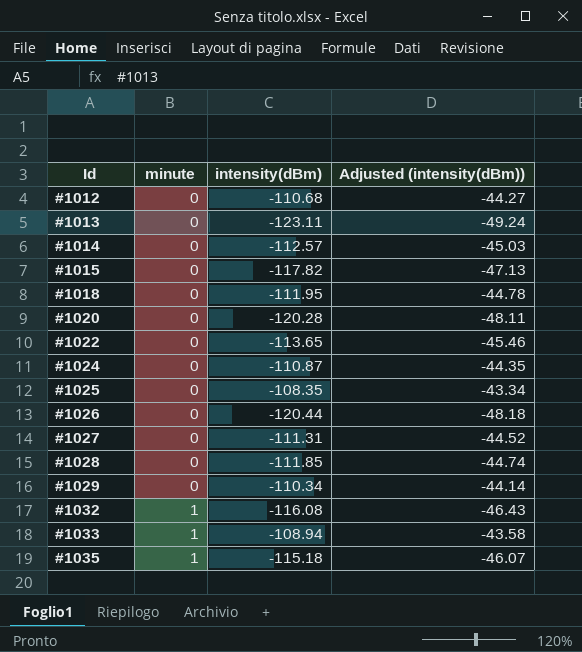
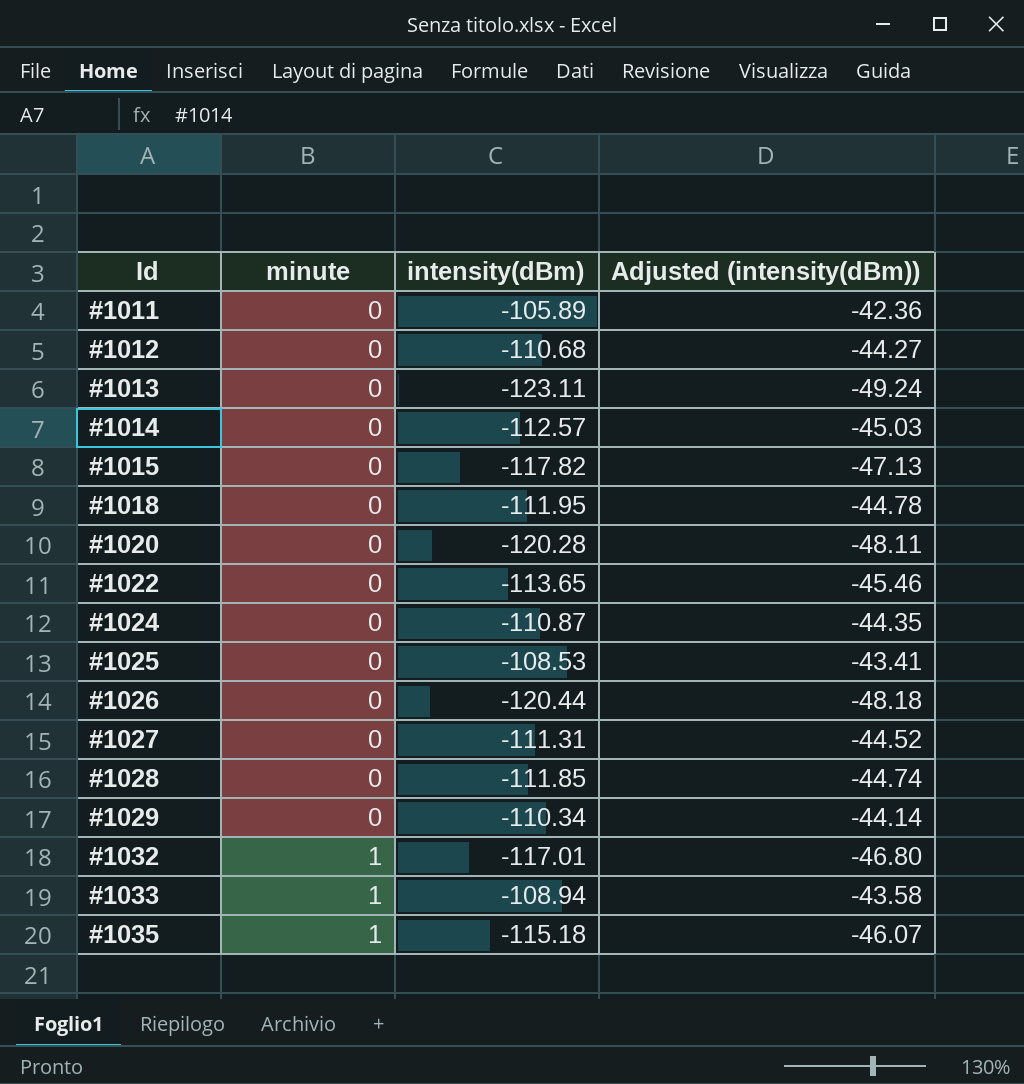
row #1011: none -> 0 | -105.89 | -42.36
#1025 | intensity(dBm): -108.35 -> -108.53
#1025 | Adjusted (intensity(dBm)): -43.34 -> -43.41
#1032 | intensity(dBm): -116.08 -> -117.01
#1032 | Adjusted (intensity(dBm)): -46.43 -> -46.80

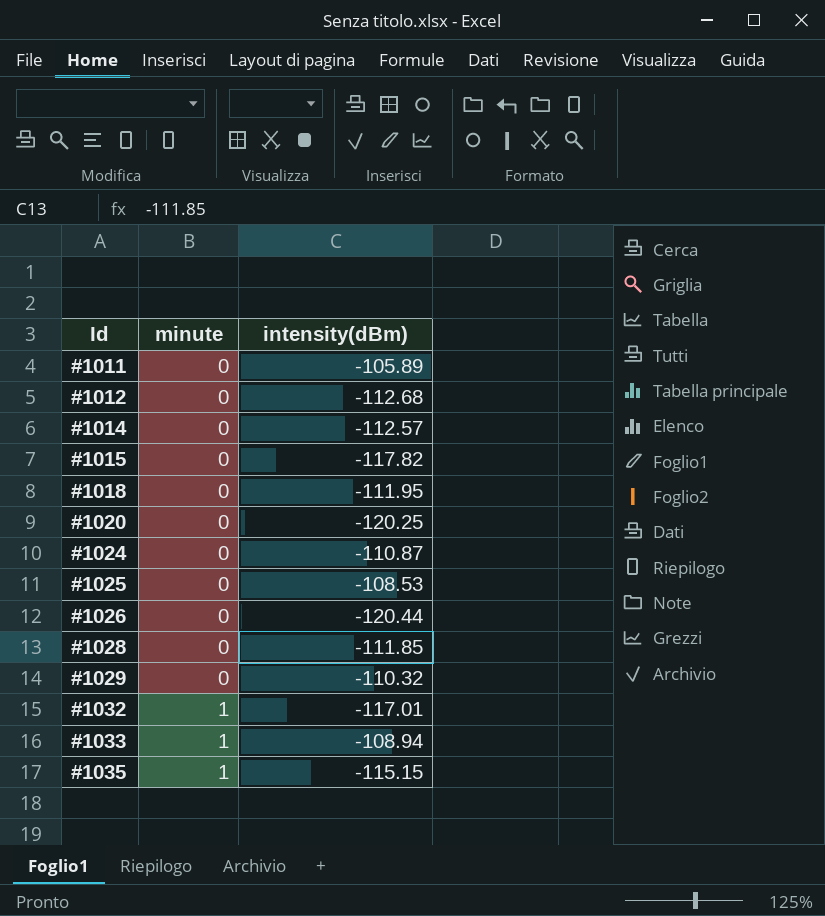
column Adjusted (intensity(dBm)) | formula: [intensity(dBm)] * 0.4 -> none
row #1013: 0 | -123.11 | -49.24 -> none
row #1022: 0 | -113.65 | -45.46 -> none
row #1027: 0 | -111.31 | -44.52 -> none
#1012 | intensity(dBm): -110.68 -> -112.68
#1020 | intensity(dBm): -120.28 -> -120.25
#1029 | intensity(dBm): -110.34 -> -110.32
#1035 | intensity(dBm): -115.18 -> -115.15

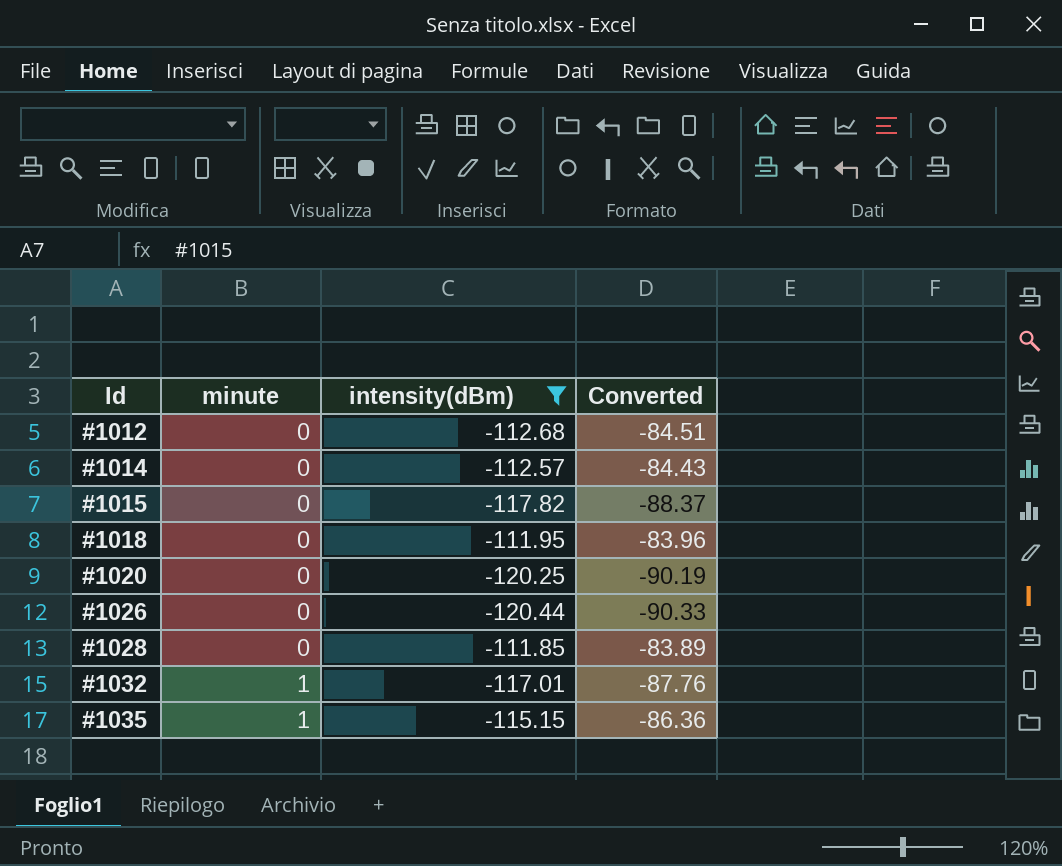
filter: none -> intensity(dBm) <= -111.85
column Converted | formula: none -> [intensity(dBm)] * 0.75

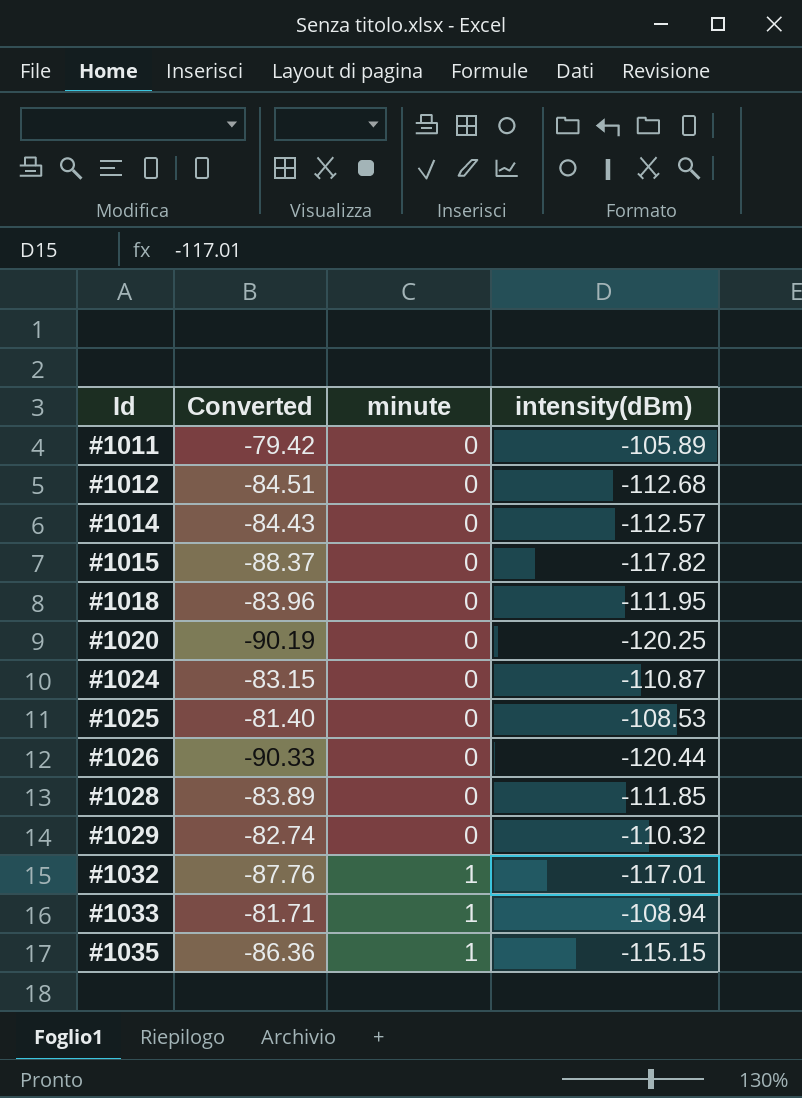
filter: intensity(dBm) <= -111.85 -> none
column Converted | position: 4 -> 2

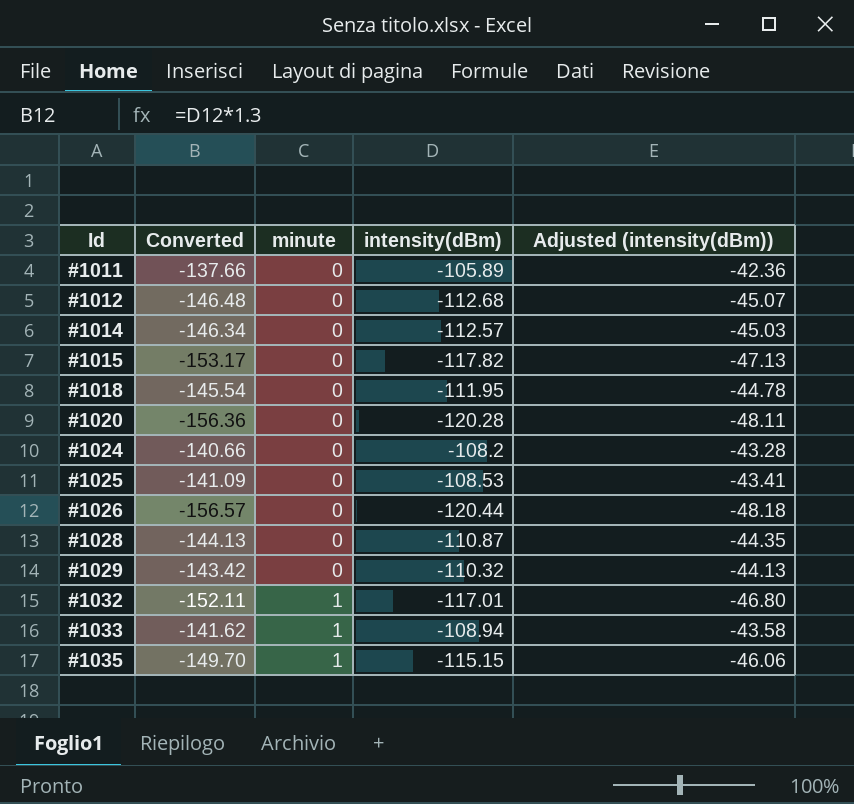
column Converted | formula: [intensity(dBm)] * 0.75 -> [intensity(dBm)] * 1.3
column Adjusted (intensity(dBm)) | formula: none -> [intensity(dBm)] * 0.4
#1020 | intensity(dBm): -120.25 -> -120.28
#1024 | intensity(dBm): -110.87 -> -108.2
#1028 | intensity(dBm): -111.85 -> -110.87

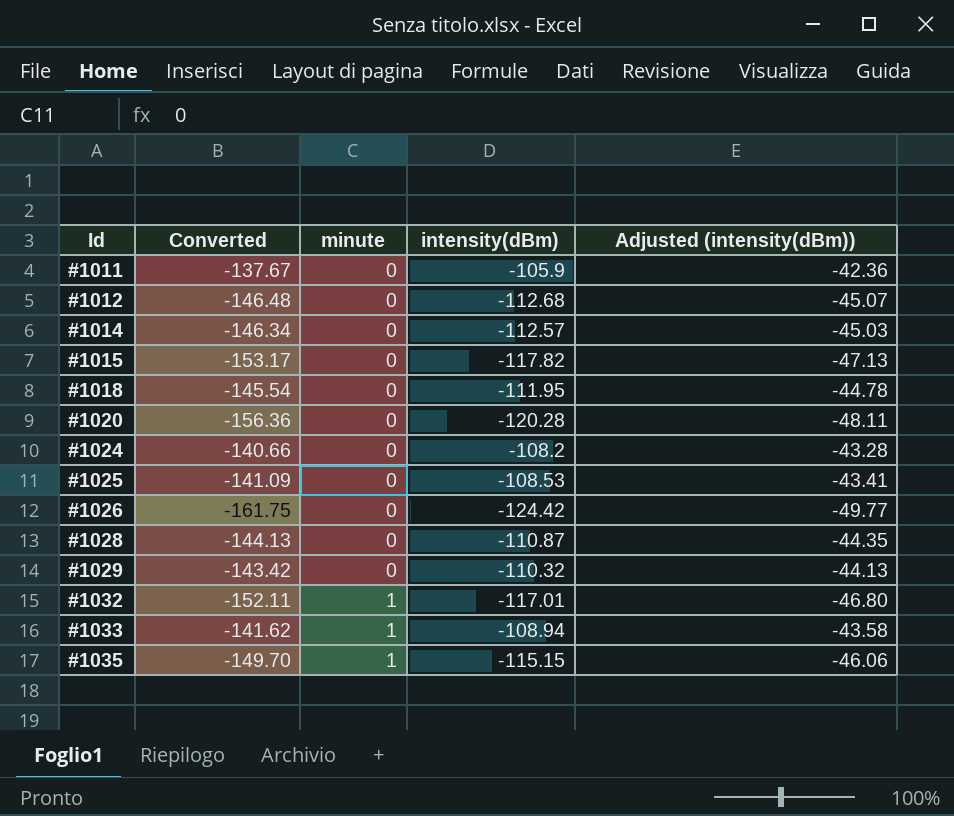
#1011 | Converted: -137.66 -> -137.67
#1011 | intensity(dBm): -105.89 -> -105.9
#1026 | Converted: -156.57 -> -161.75
#1026 | intensity(dBm): -120.44 -> -124.42
#1026 | Adjusted (intensity(dBm)): -48.18 -> -49.77

